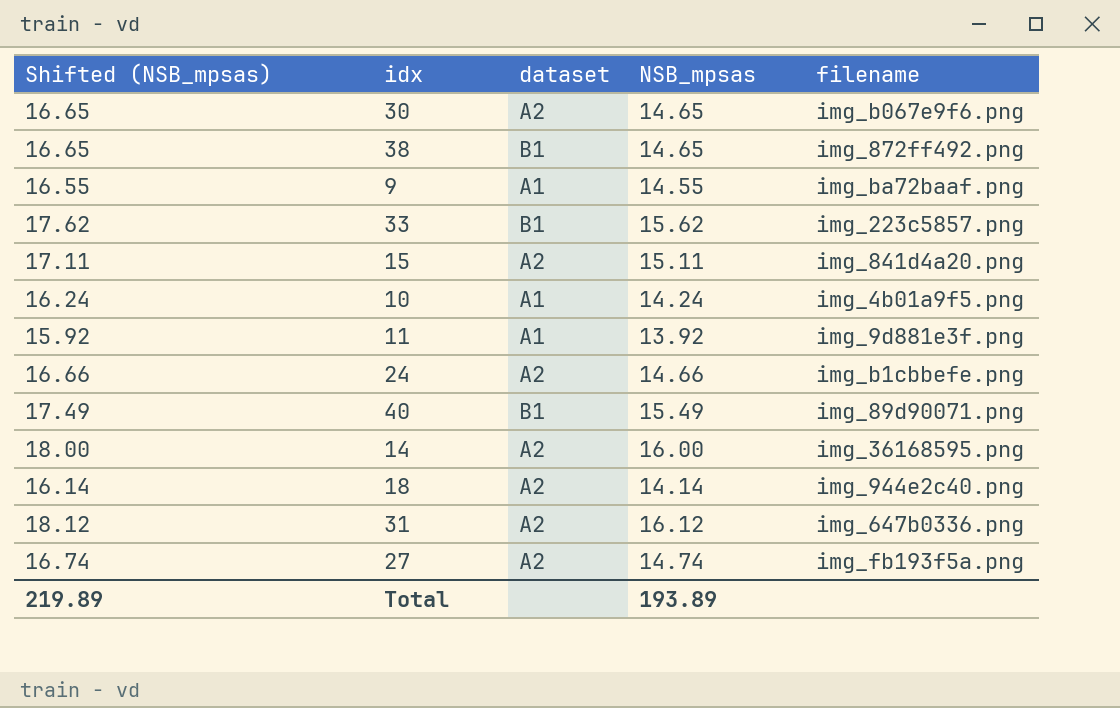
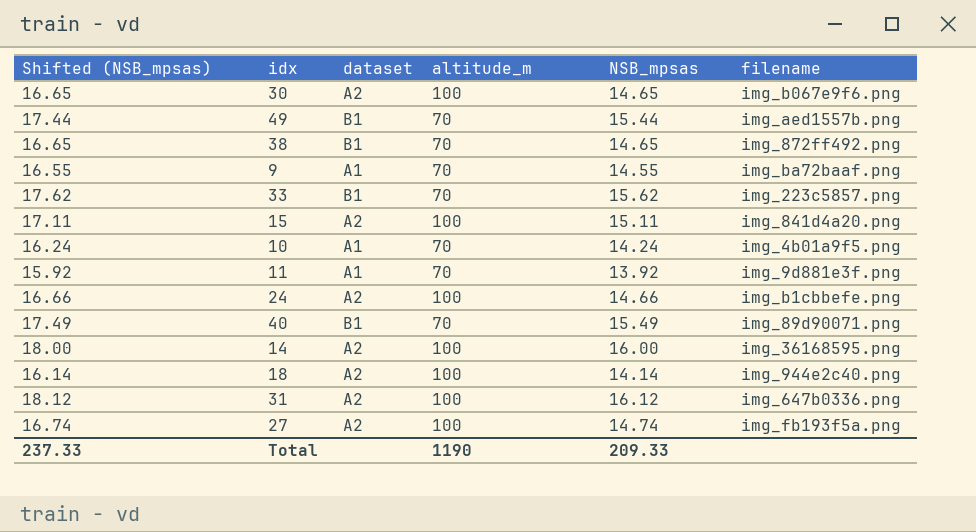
column altitude_m | position: none -> 4
row 49: none -> 17.44 | B1 | 70 | 15.44 | img_aed1557b.png
Total | Shifted (NSB_mpsas): 219.89 -> 237.33
Total | NSB_mpsas: 193.89 -> 209.33

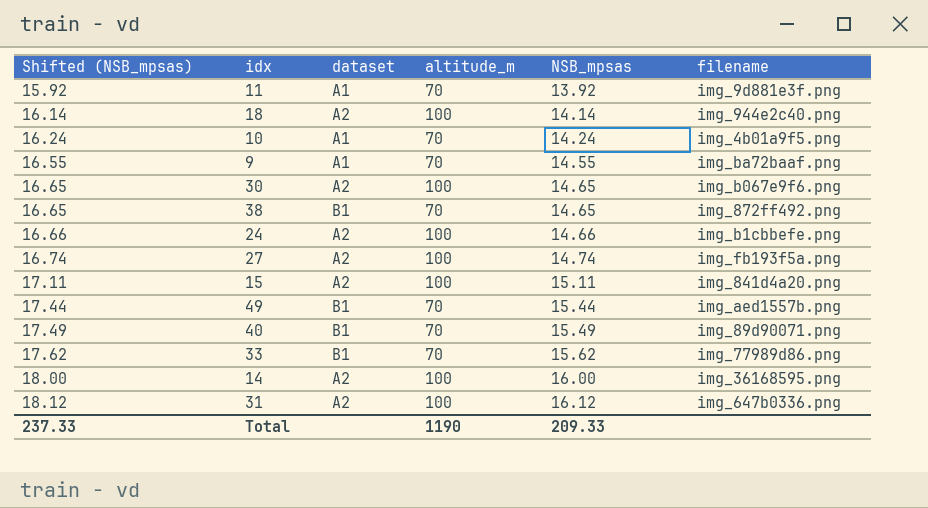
row order: none -> Shifted (NSB_mpsas) ascending
33 | filename: img_223c5857.png -> img_77989d86.png

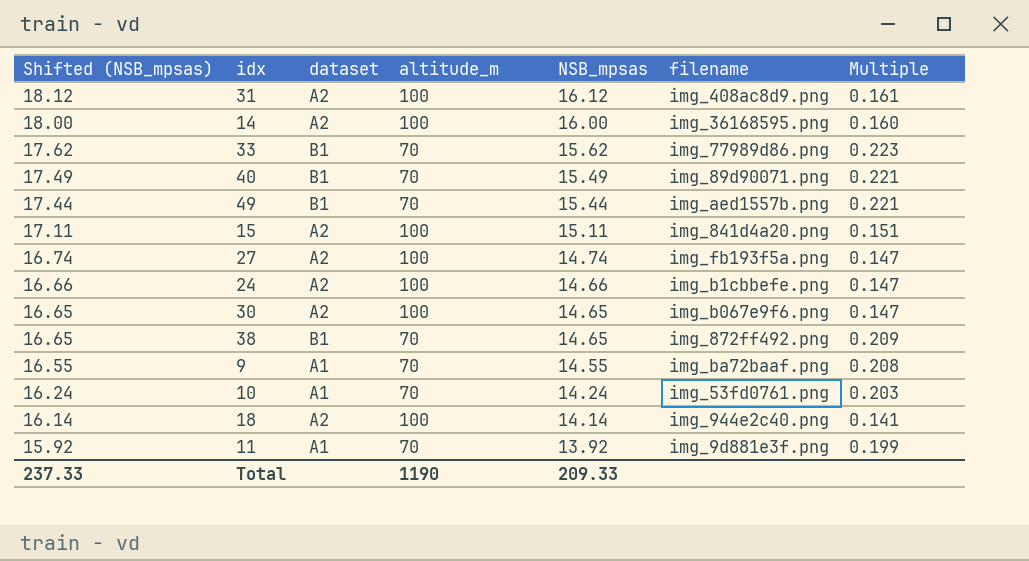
row order: Shifted (NSB_mpsas) ascending -> Shifted (NSB_mpsas) descending
column Multiple | formula: none -> [NSB_mpsas] / [altitude_m]
31 | filename: img_647b0336.png -> img_408ac8d9.png
10 | filename: img_4b01a9f5.png -> img_53fd0761.png

